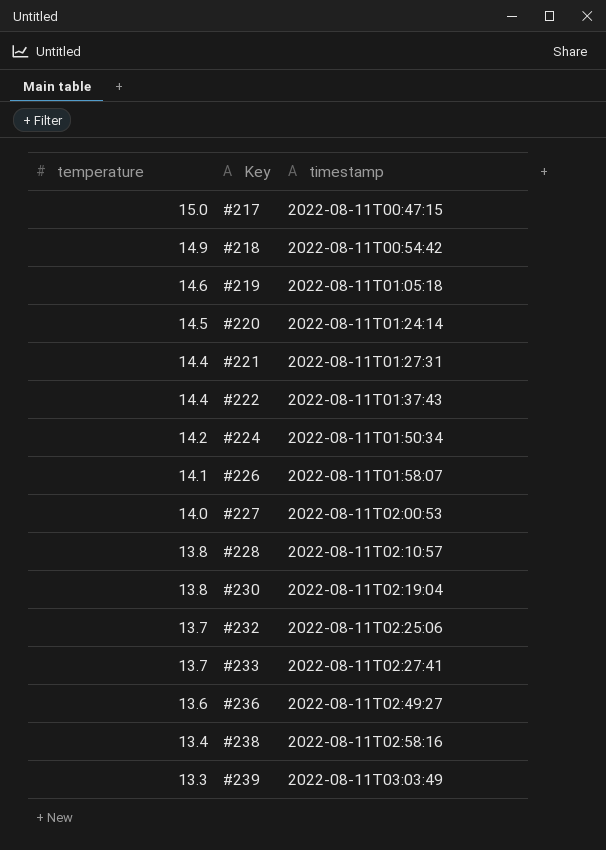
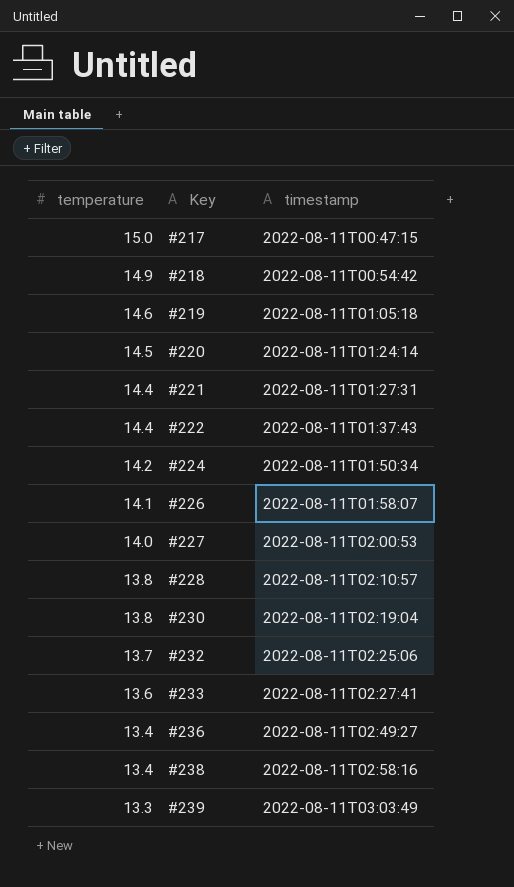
#233 | temperature: 13.7 -> 13.6
#236 | temperature: 13.6 -> 13.4

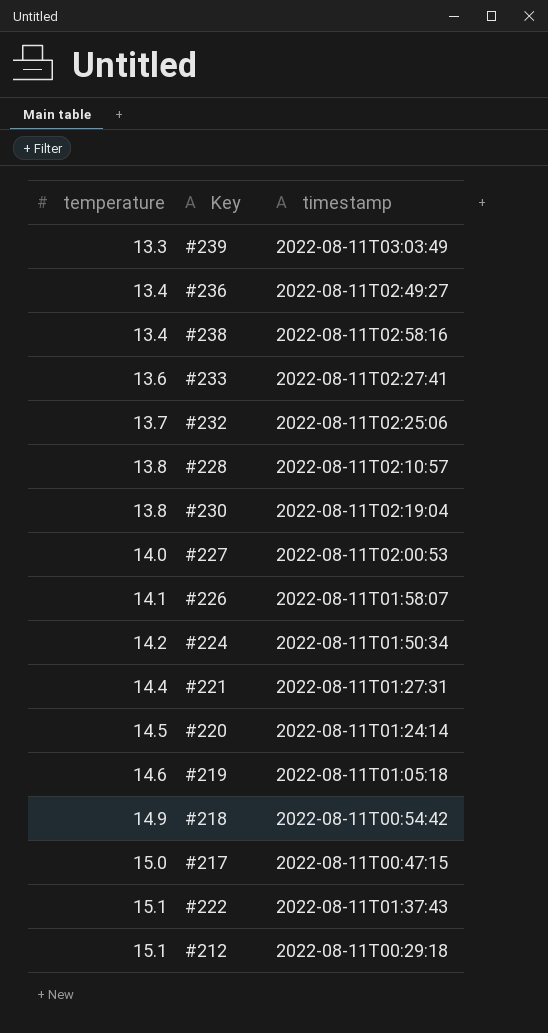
row order: temperature descending -> temperature ascending
#222 | temperature: 14.4 -> 15.1
row #212: none -> 15.1 | 2022-08-11T00:29:18

